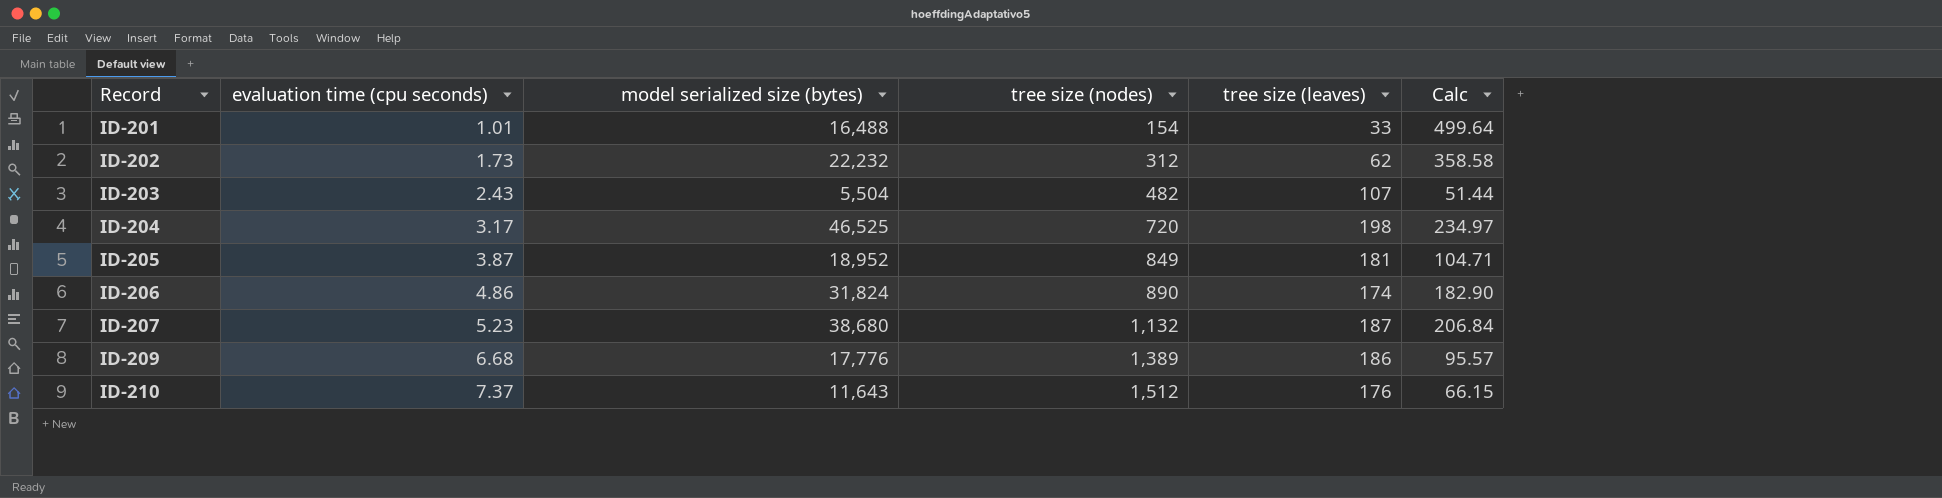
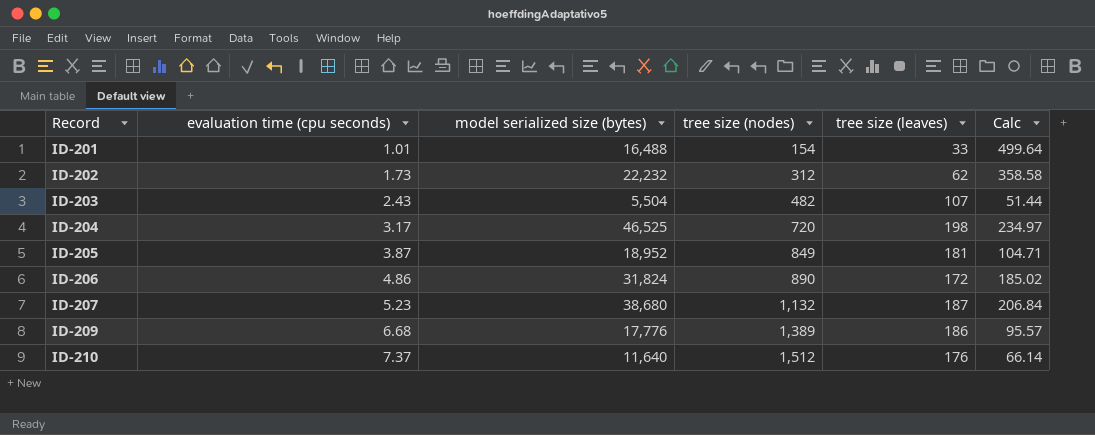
ID-206 | tree size (leaves): 174 -> 172
ID-206 | Calc: 182.90 -> 185.02
ID-210 | model serialized size (bytes): 11,643 -> 11,640
ID-210 | Calc: 66.15 -> 66.14

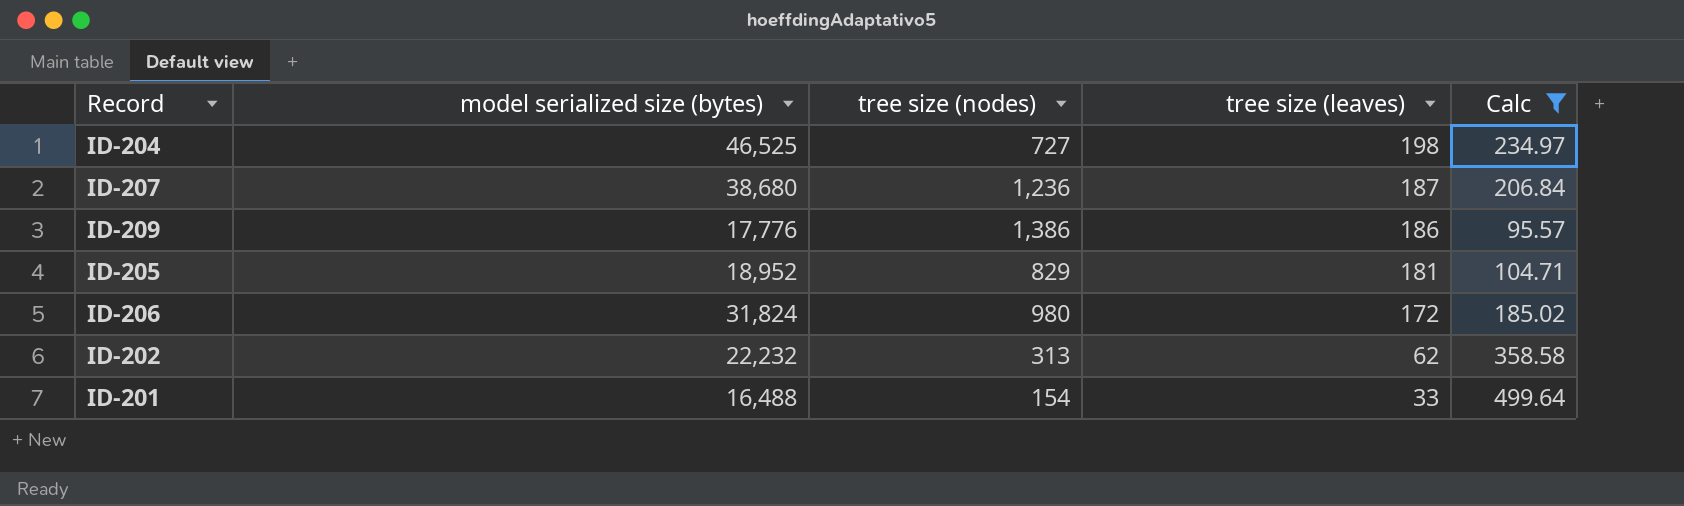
filter: none -> Calc >= 95.57
row order: Record ascending -> tree size (leaves) descending
column evaluation time (cpu seconds) | position: 2 -> none
ID-204 | tree size (nodes): 720 -> 727
ID-207 | tree size (nodes): 1,132 -> 1,236
ID-209 | tree size (nodes): 1,389 -> 1,386
ID-205 | tree size (nodes): 849 -> 829
ID-206 | tree size (nodes): 890 -> 980
ID-202 | tree size (nodes): 312 -> 313

